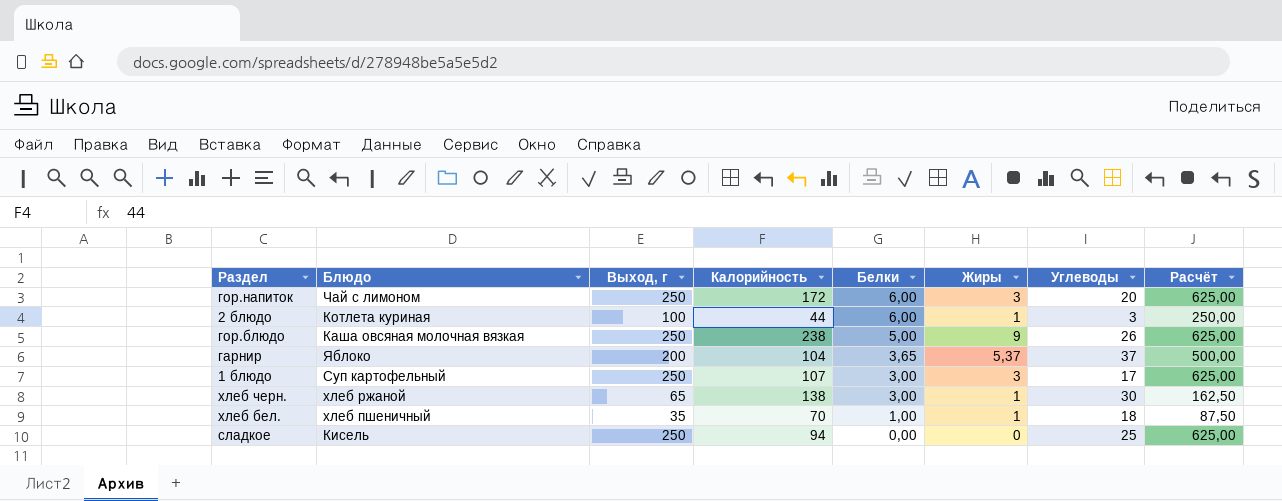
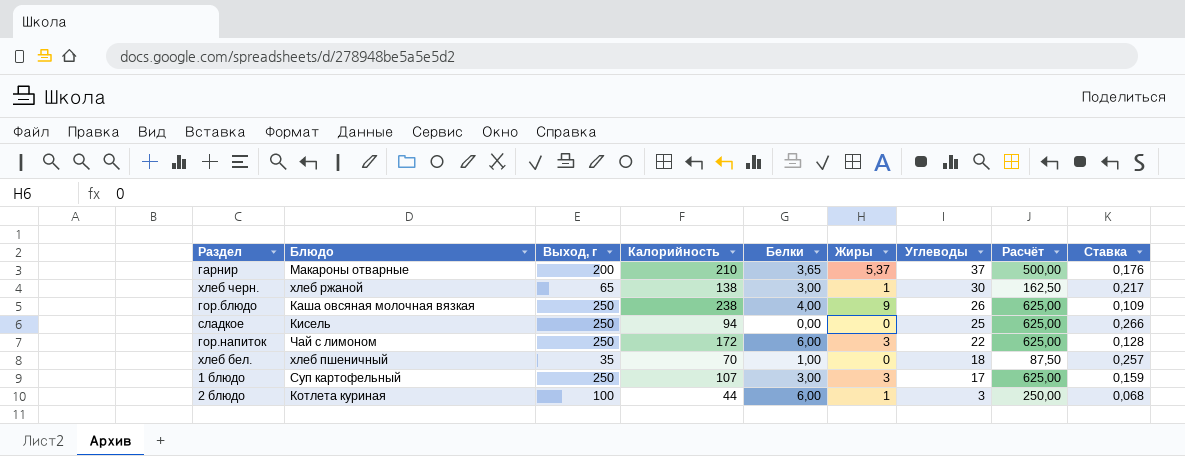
row order: Белки descending -> Углеводы descending
column Ставка | formula: none -> [Углеводы] / [Калорийность]
гарнир | Блюдо: Яблоко -> Макароны отварные
гарнир | Калорийность: 104 -> 210
гор.блюдо | Белки: 5,00 -> 4,00
гор.напиток | Углеводы: 20 -> 22
хлеб бел. | Жиры: 1 -> 0

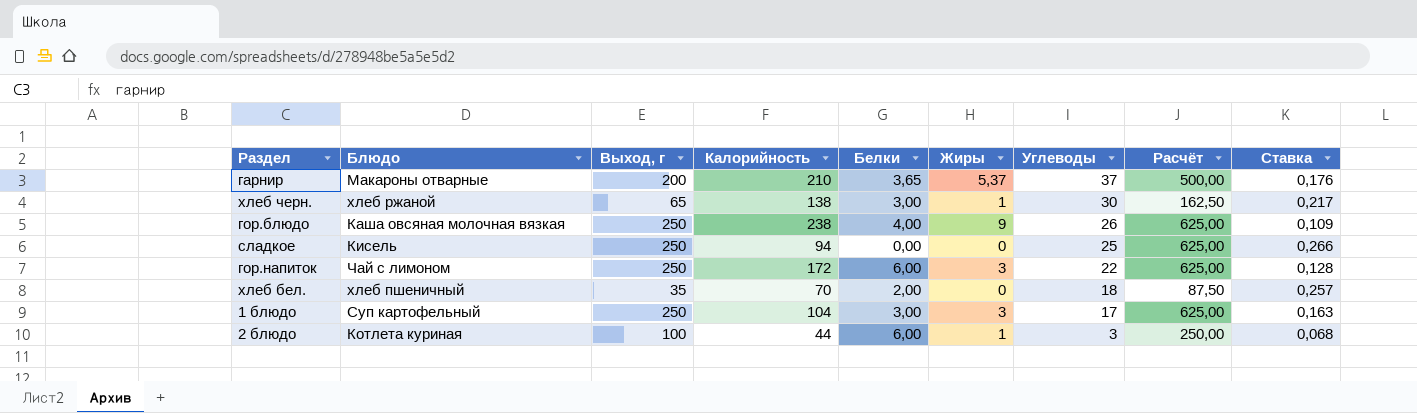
хлеб бел. | Белки: 1,00 -> 2,00
1 блюдо | Калорийность: 107 -> 104
1 блюдо | Ставка: 0,159 -> 0,163

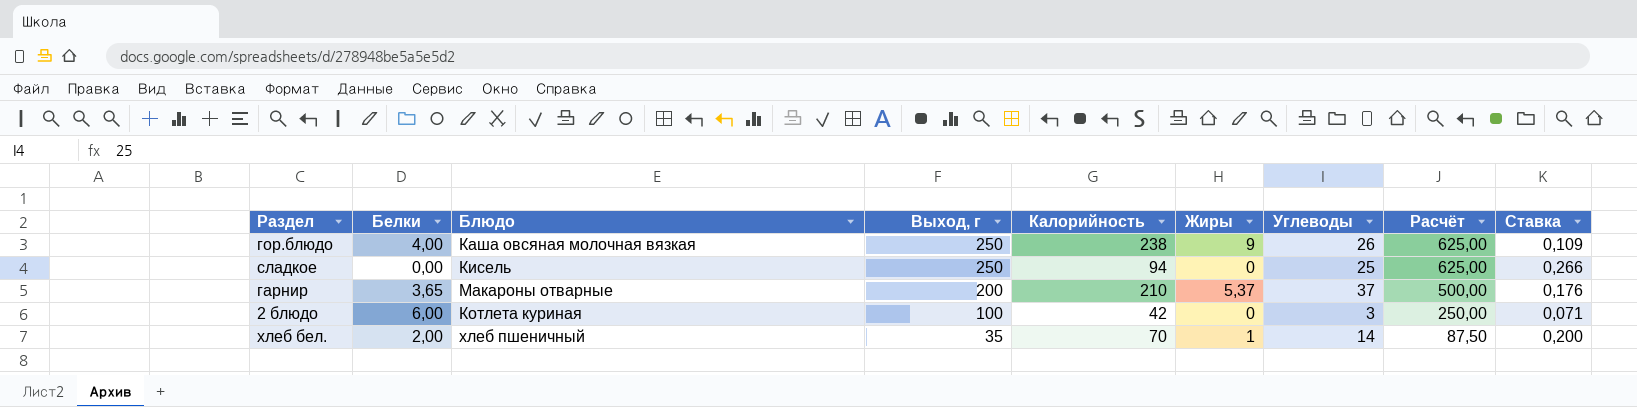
row order: Углеводы descending -> Выход, г descending
column Белки | position: 5 -> 2
row хлеб черн.: хлеб ржаной | 65 | 138 | 3,00 | 1 | 30 | 162,50 | 0,217 -> none
row гор.напиток: Чай с лимоном | 250 | 172 | 6,00 | 3 | 22 | 625,00 | 0,128 -> none
row 1 блюдо: Суп картофельный | 250 | 104 | 3,00 | 3 | 17 | 625,00 | 0,163 -> none
2 блюдо | Калорийность: 44 -> 42
2 блюдо | Жиры: 1 -> 0
2 блюдо | Ставка: 0,068 -> 0,071
хлеб бел. | Жиры: 0 -> 1
хлеб бел. | Углеводы: 18 -> 14
хлеб бел. | Ставка: 0,257 -> 0,200

